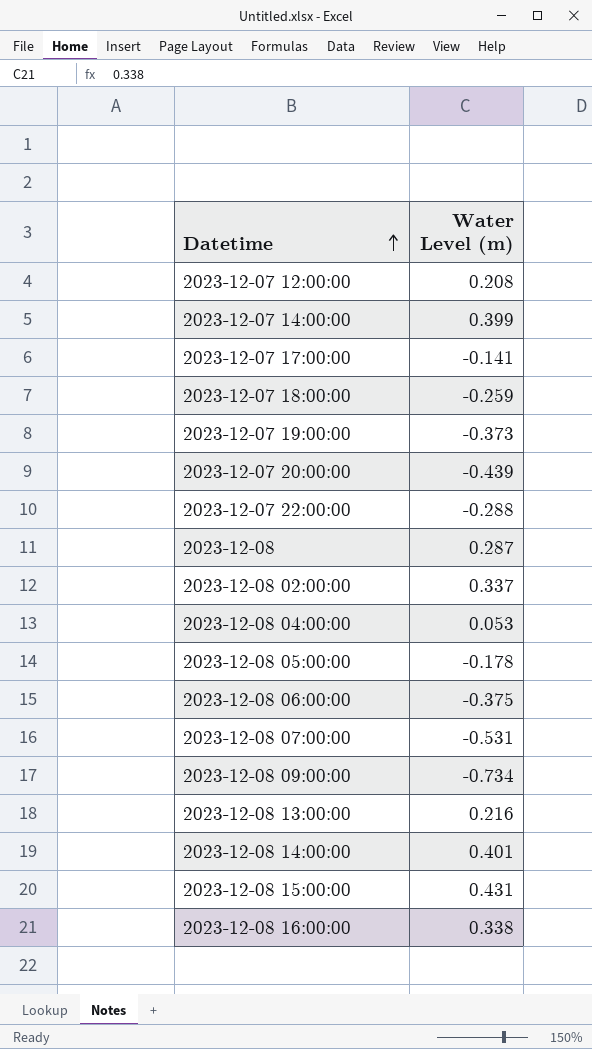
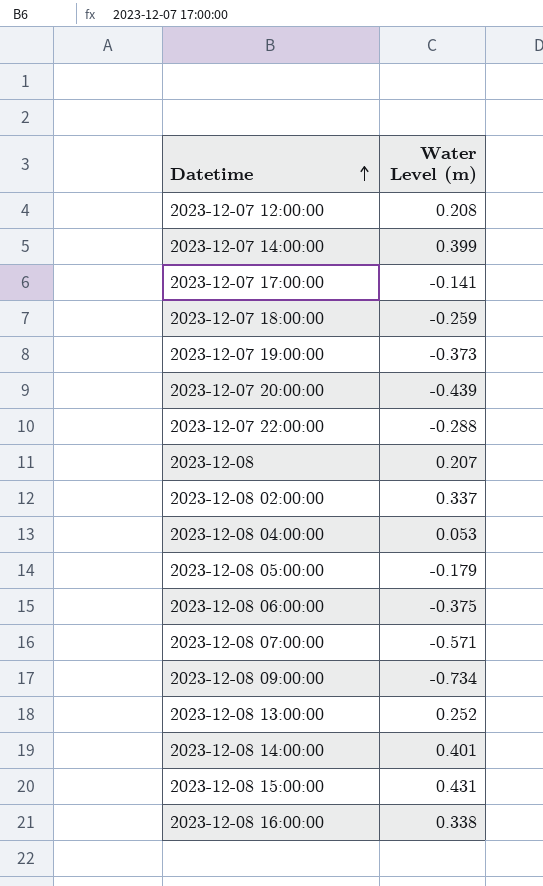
2023-12-08 | Water Level (m): 0.287 -> 0.207
2023-12-08 05:00:00 | Water Level (m): -0.178 -> -0.179
2023-12-08 07:00:00 | Water Level (m): -0.531 -> -0.571
2023-12-08 13:00:00 | Water Level (m): 0.216 -> 0.252

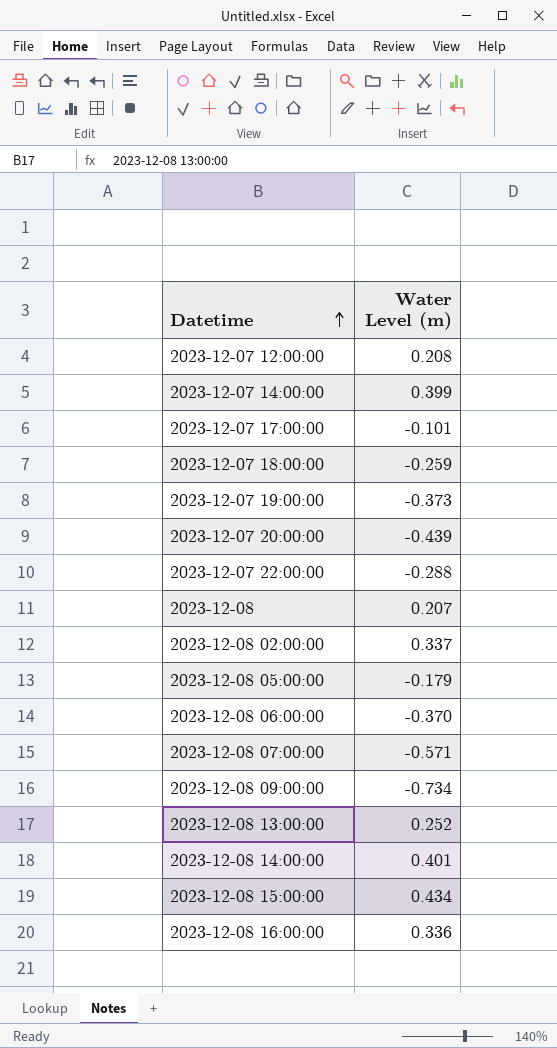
row 2023-12-08 04:00:00: 0.053 -> none
2023-12-07 17:00:00 | Water Level (m): -0.141 -> -0.101
2023-12-08 06:00:00 | Water Level (m): -0.375 -> -0.370
2023-12-08 15:00:00 | Water Level (m): 0.431 -> 0.434
2023-12-08 16:00:00 | Water Level (m): 0.338 -> 0.336

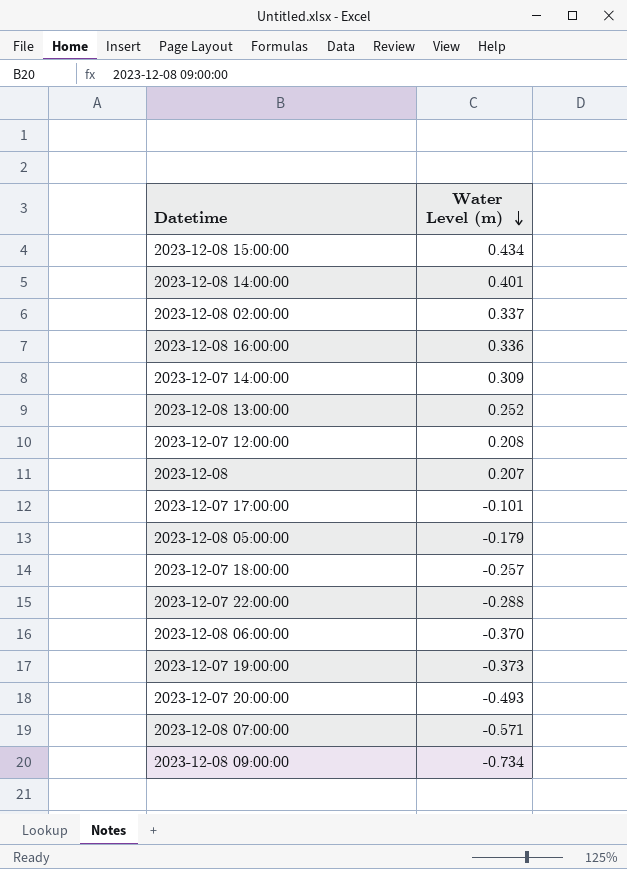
row order: Datetime ascending -> Water Level (m) descending
2023-12-07 14:00:00 | Water Level (m): 0.399 -> 0.309
2023-12-07 18:00:00 | Water Level (m): -0.259 -> -0.257
2023-12-07 20:00:00 | Water Level (m): -0.439 -> -0.493

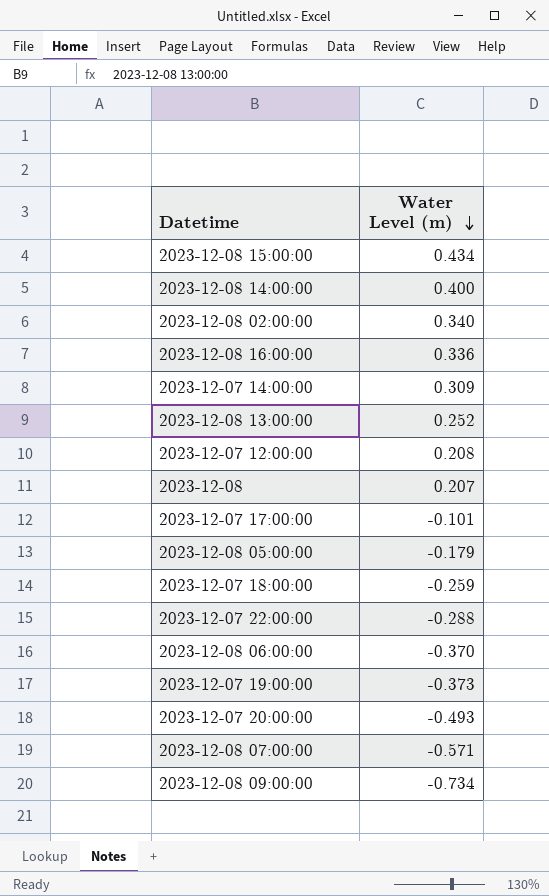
2023-12-08 14:00:00 | Water Level (m): 0.401 -> 0.400
2023-12-08 02:00:00 | Water Level (m): 0.337 -> 0.340
2023-12-07 18:00:00 | Water Level (m): -0.257 -> -0.259

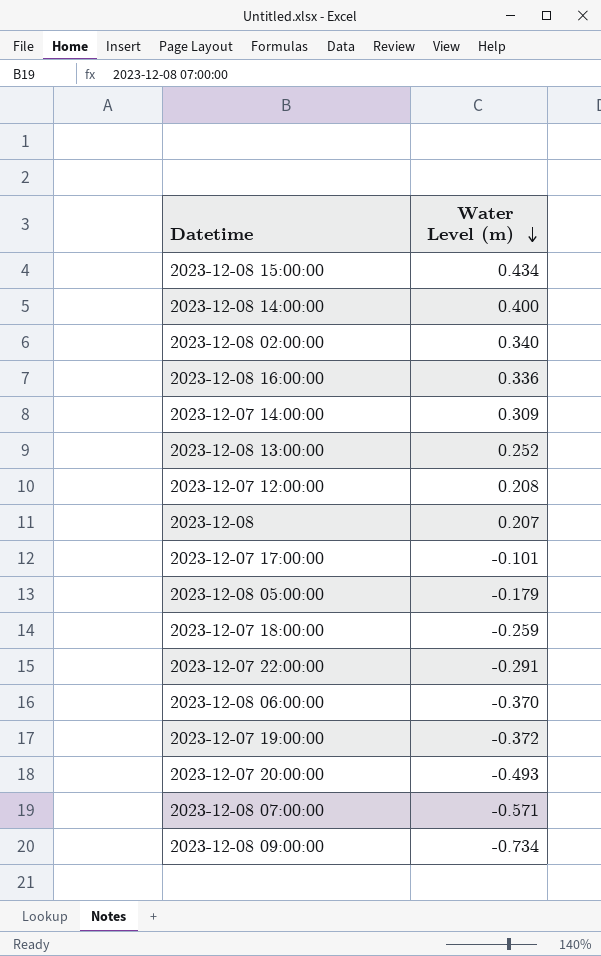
2023-12-07 22:00:00 | Water Level (m): -0.288 -> -0.291
2023-12-07 19:00:00 | Water Level (m): -0.373 -> -0.372

